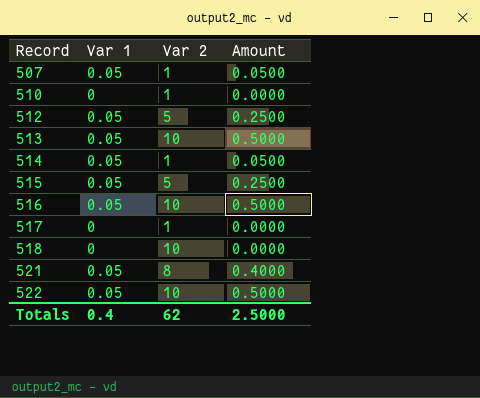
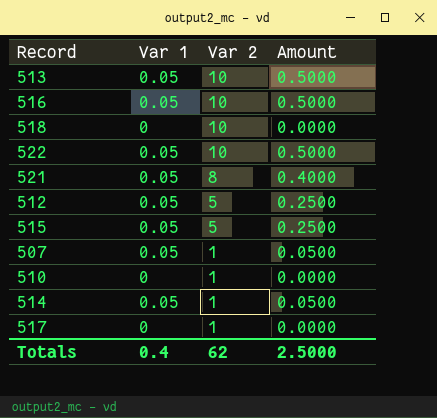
row order: Record ascending -> Var 2 descending

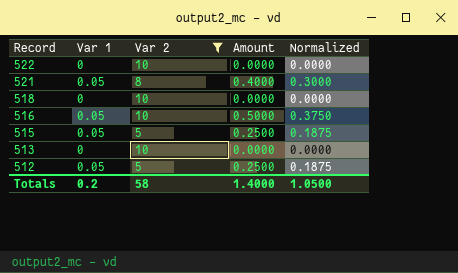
filter: none -> Var 2 != 1
row order: Var 2 descending -> Record descending
column Normalized | formula: none -> [Amount] * 0.75
522 | Var 1: 0.05 -> 0
522 | Amount: 0.5000 -> 0.0000
513 | Var 1: 0.05 -> 0
513 | Amount: 0.5000 -> 0.0000
Totals | Var 1: 0.4 -> 0.2
Totals | Var 2: 62 -> 58
Totals | Amount: 2.5000 -> 1.4000

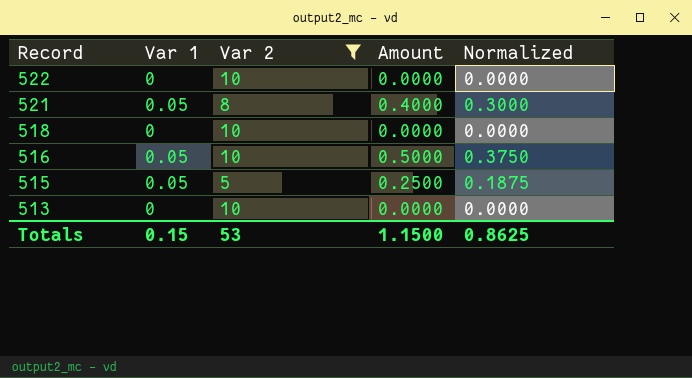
row 512: 0.05 | 5 | 0.2500 | 0.1875 -> none
Totals | Var 1: 0.2 -> 0.15
Totals | Var 2: 58 -> 53
Totals | Amount: 1.4000 -> 1.1500
Totals | Normalized: 1.0500 -> 0.8625

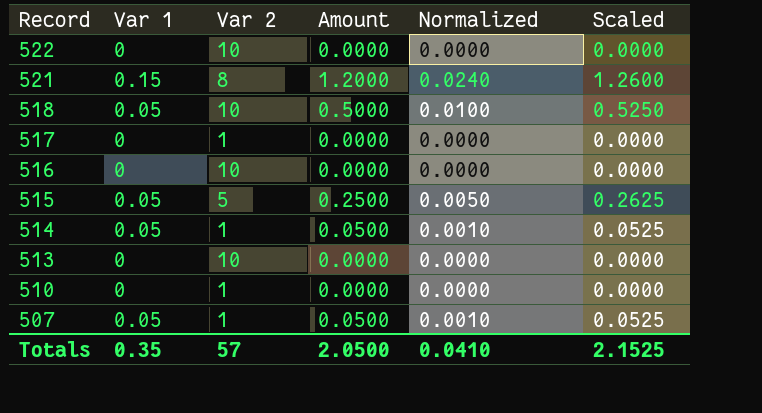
filter: Var 2 != 1 -> none
column Normalized | formula: [Amount] * 0.75 -> [Amount] * 0.02
column Scaled | formula: none -> [Amount] * 1.05
521 | Var 1: 0.05 -> 0.15
521 | Amount: 0.4000 -> 1.2000
518 | Var 1: 0 -> 0.05
518 | Amount: 0.0000 -> 0.5000
516 | Var 1: 0.05 -> 0
516 | Amount: 0.5000 -> 0.0000
Totals | Var 1: 0.15 -> 0.35
Totals | Var 2: 53 -> 57
Totals | Amount: 1.1500 -> 2.0500
Totals | Normalized: 0.8625 -> 0.0410

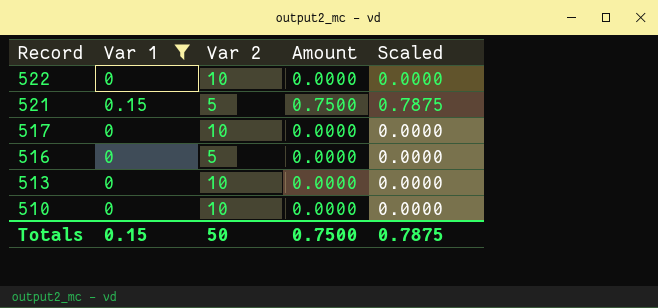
filter: none -> Var 1 != 0.05
column Normalized | formula: [Amount] * 0.02 -> none
521 | Var 2: 8 -> 5
521 | Amount: 1.2000 -> 0.7500
521 | Scaled: 1.2600 -> 0.7875
517 | Var 2: 1 -> 10
516 | Var 2: 10 -> 5
510 | Var 2: 1 -> 10
Totals | Var 1: 0.35 -> 0.15
Totals | Var 2: 57 -> 50
Totals | Amount: 2.0500 -> 0.7500
Totals | Scaled: 2.1525 -> 0.7875

